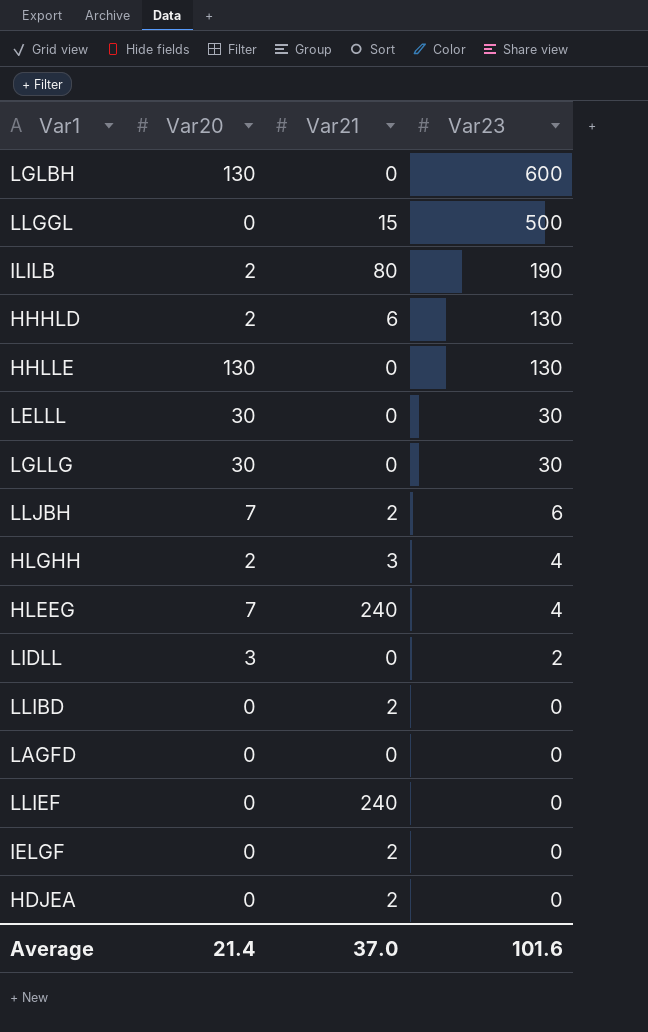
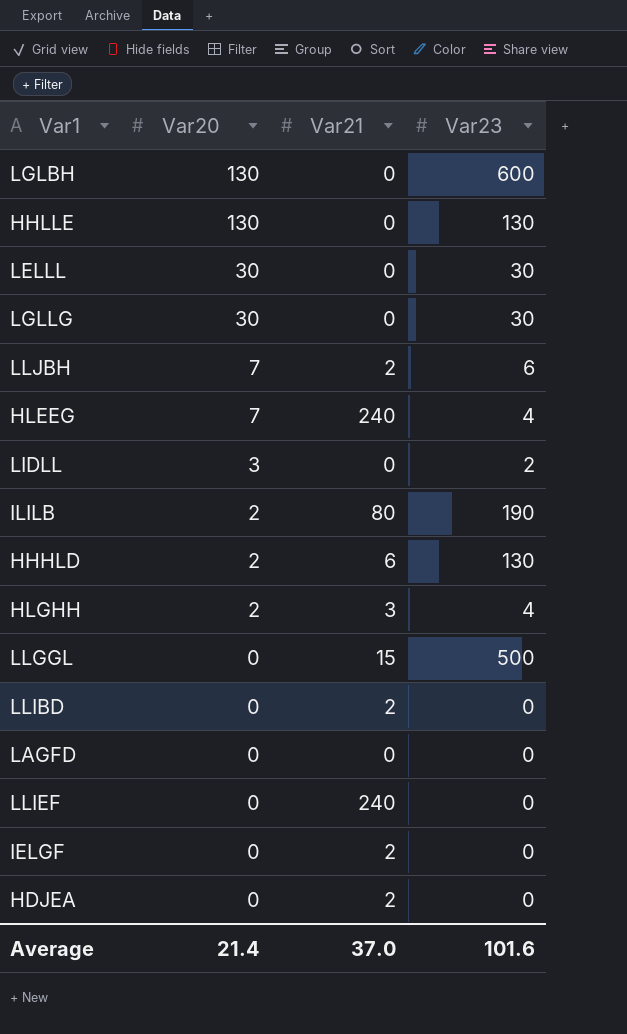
row order: Var23 descending -> Var20 descending

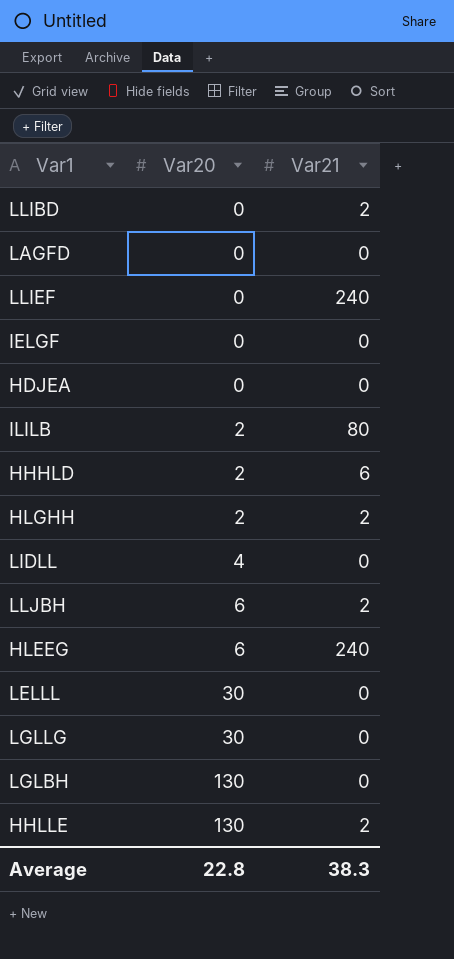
row order: Var20 descending -> Var20 ascending
column Var23 | position: 4 -> none
row LLGGL: 0 | 15 | 500 -> none
IELGF | Var21: 2 -> 0
HDJEA | Var21: 2 -> 0
HLGHH | Var21: 3 -> 2
LIDLL | Var20: 3 -> 4
LLJBH | Var20: 7 -> 6
HLEEG | Var20: 7 -> 6
HHLLE | Var21: 0 -> 2
Average | Var20: 21.4 -> 22.8
Average | Var21: 37.0 -> 38.3

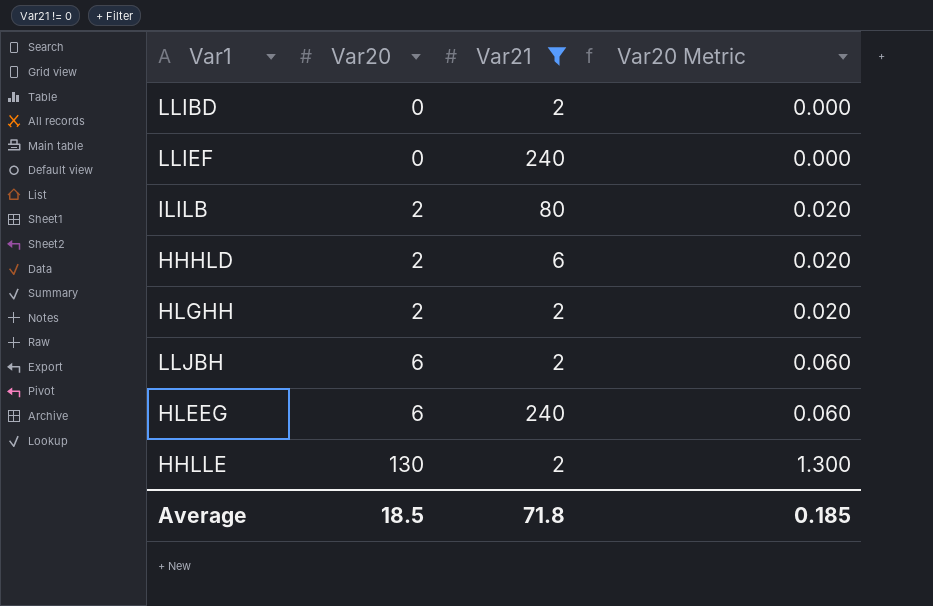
filter: none -> Var21 != 0
column Var20 Metric | formula: none -> [Var20] * 0.01
Average | Var20: 22.8 -> 18.5
Average | Var21: 38.3 -> 71.8

